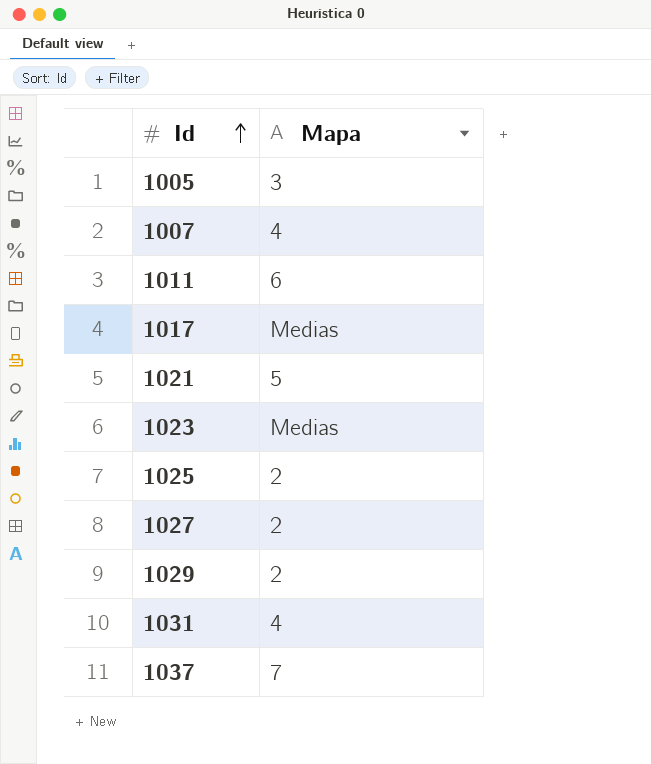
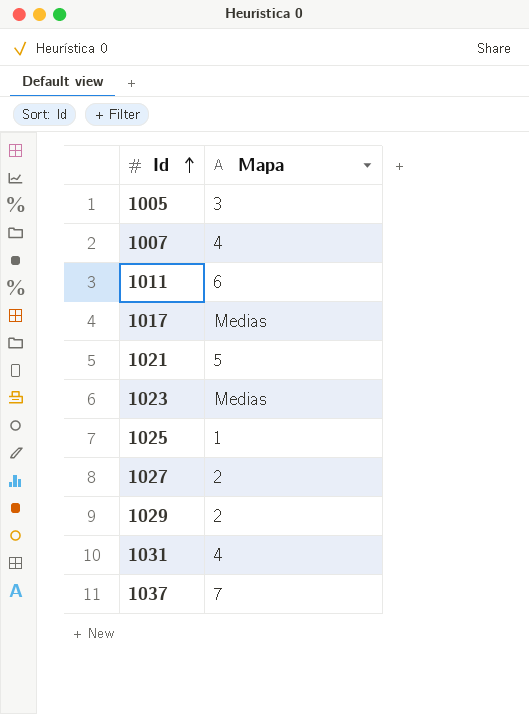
1025 | Mapa: 2 -> 1

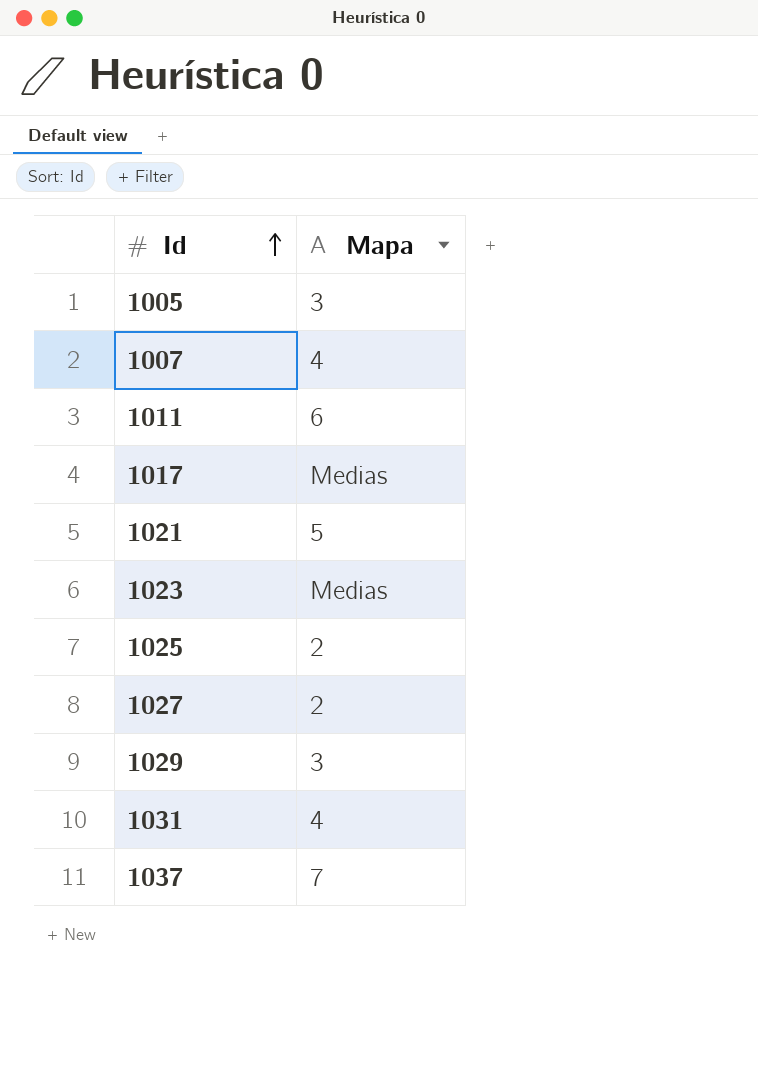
1025 | Mapa: 1 -> 2
1029 | Mapa: 2 -> 3

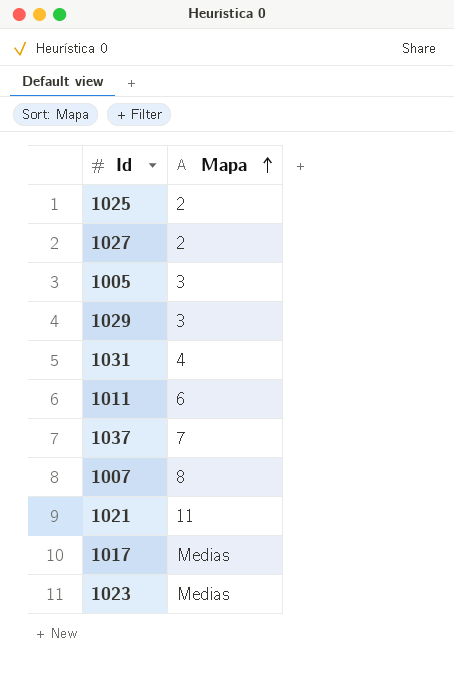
row order: Id ascending -> Mapa ascending
1007 | Mapa: 4 -> 8
1021 | Mapa: 5 -> 11

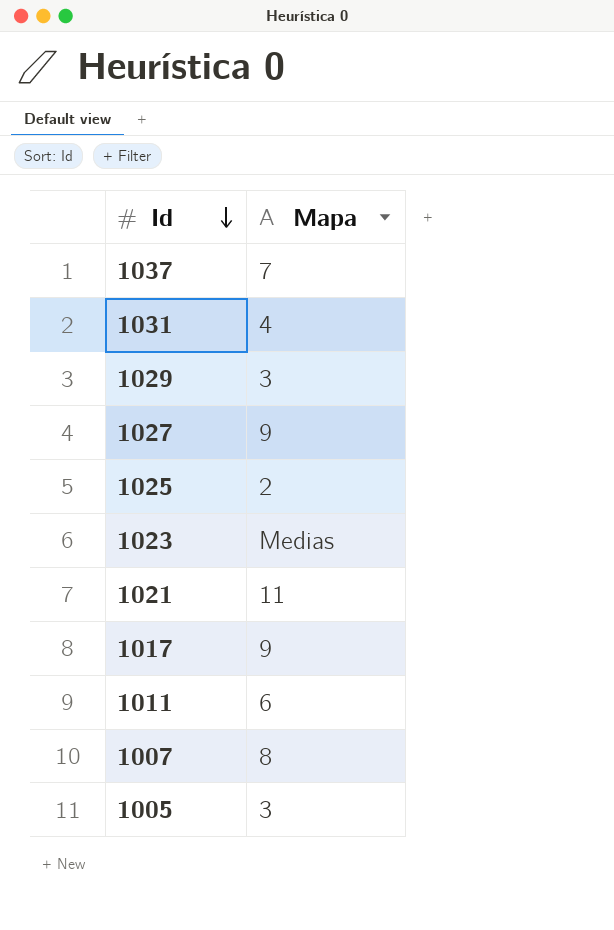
row order: Mapa ascending -> Id descending
1027 | Mapa: 2 -> 9
1017 | Mapa: Medias -> 9

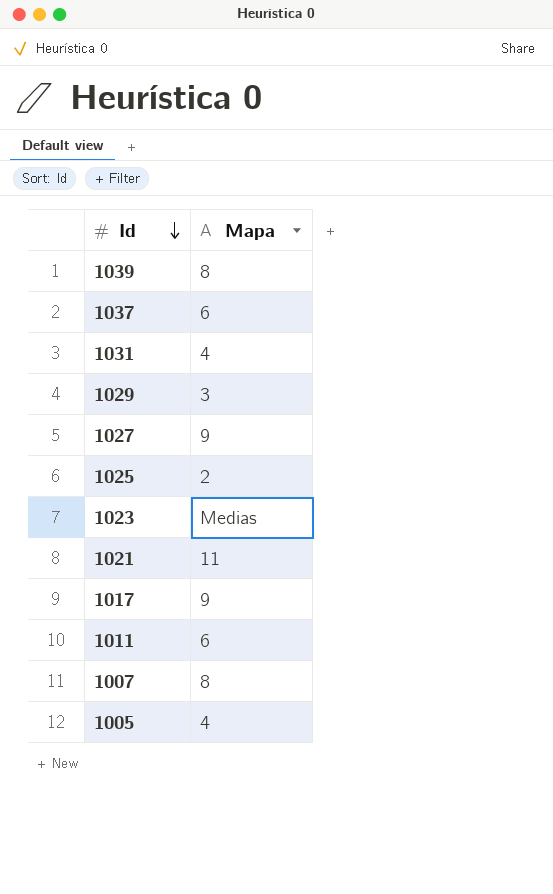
row 1039: none -> 8
1037 | Mapa: 7 -> 6
1005 | Mapa: 3 -> 4

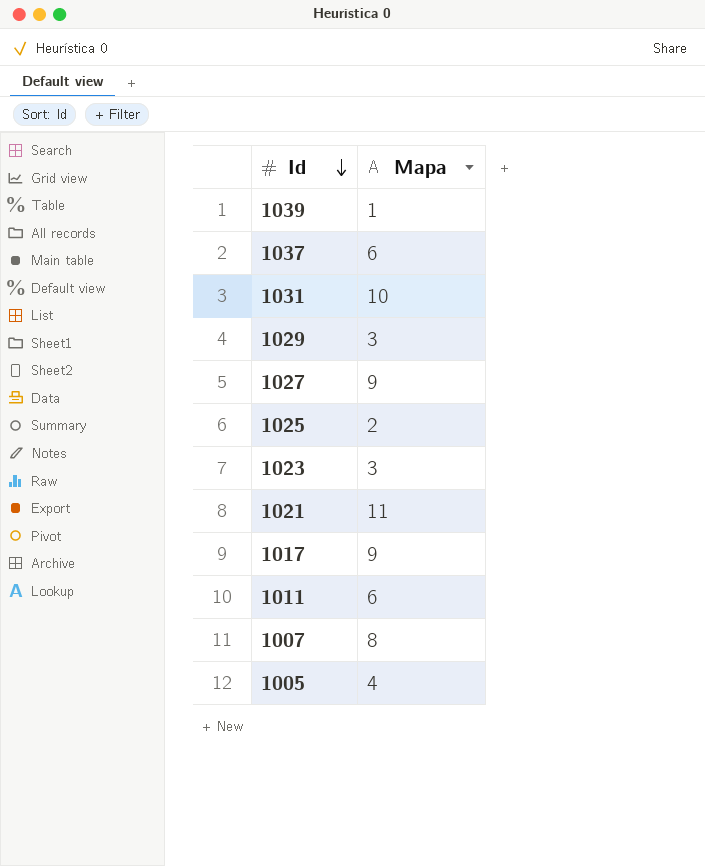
1039 | Mapa: 8 -> 1
1031 | Mapa: 4 -> 10
1023 | Mapa: Medias -> 3

